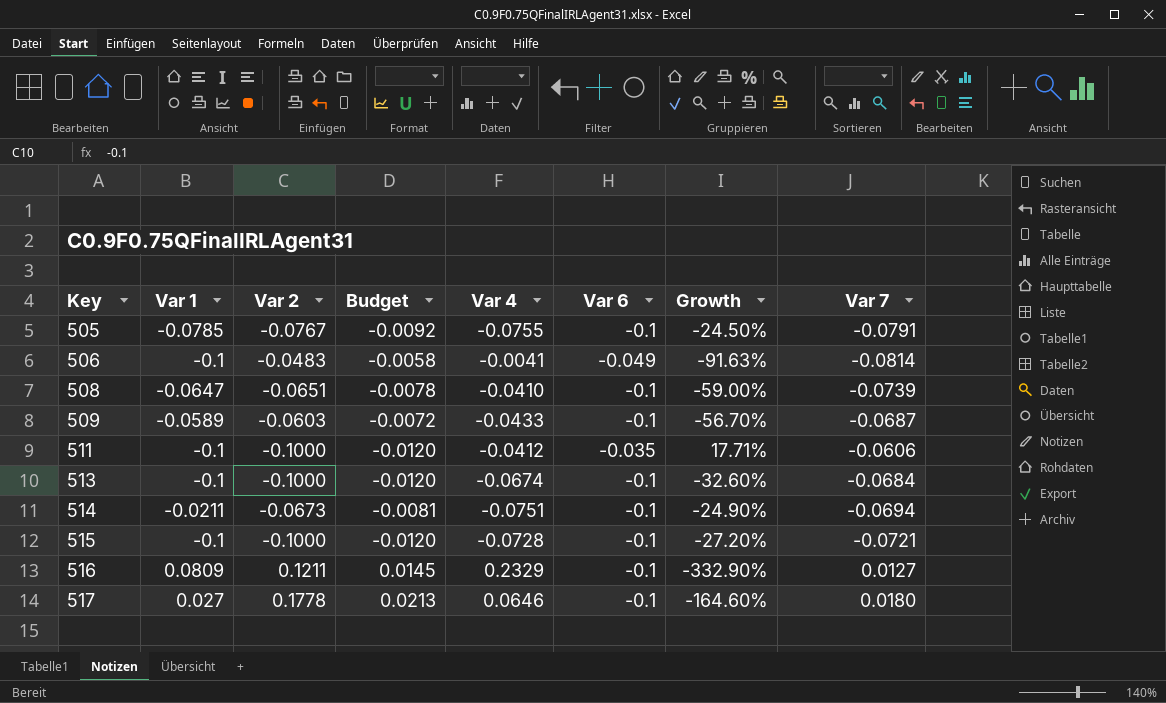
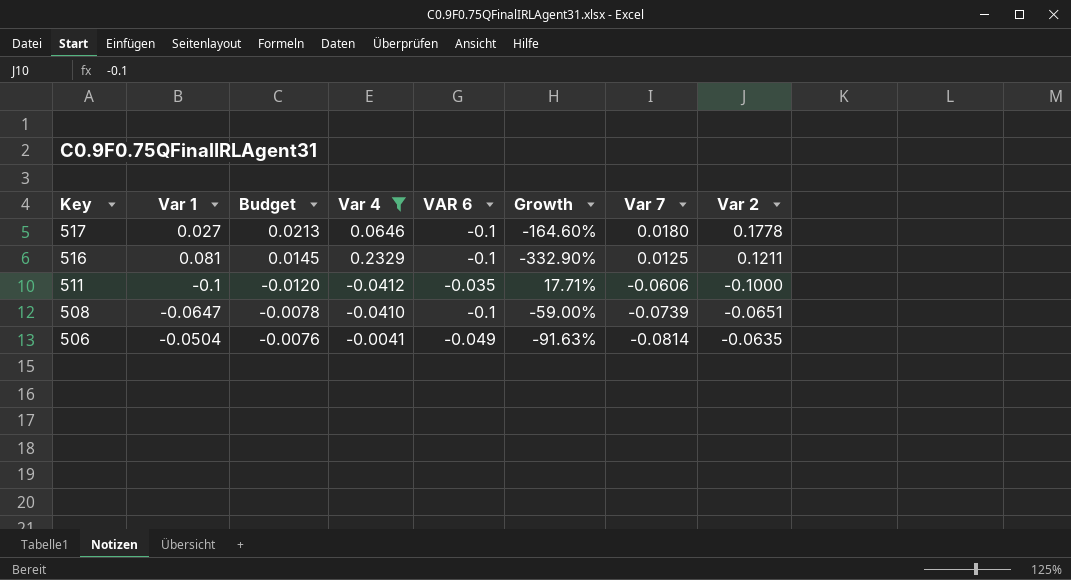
filter: none -> Var 4 >= -0.0412
row order: Key ascending -> Key descending
column name: Var 6 -> VAR 6
column Var 2 | position: 3 -> 8
516 | Var 1: 0.0809 -> 0.081
516 | Var 7: 0.0127 -> 0.0125
506 | Var 1: -0.1 -> -0.0504
506 | Budget: -0.0058 -> -0.0076
506 | Var 2: -0.0483 -> -0.0635

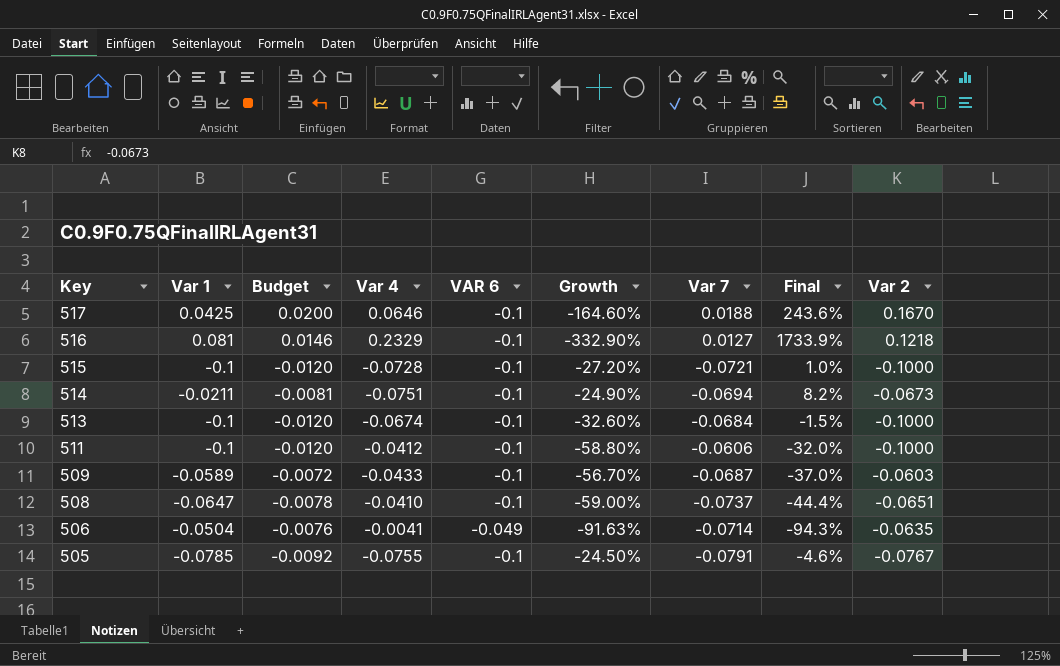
filter: Var 4 >= -0.0412 -> none
column Final | formula: none -> ([Var 4] - [Var 7]) / [Var 7]
517 | Var 1: 0.027 -> 0.0425
517 | Budget: 0.0213 -> 0.0200
517 | Var 7: 0.0180 -> 0.0188
517 | Var 2: 0.1778 -> 0.1670
516 | Budget: 0.0145 -> 0.0146
516 | Var 7: 0.0125 -> 0.0127
516 | Var 2: 0.1211 -> 0.1218
511 | VAR 6: -0.035 -> -0.1
511 | Growth: 17.71% -> -58.80%
508 | Var 7: -0.0739 -> -0.0737
506 | Var 7: -0.0814 -> -0.0714

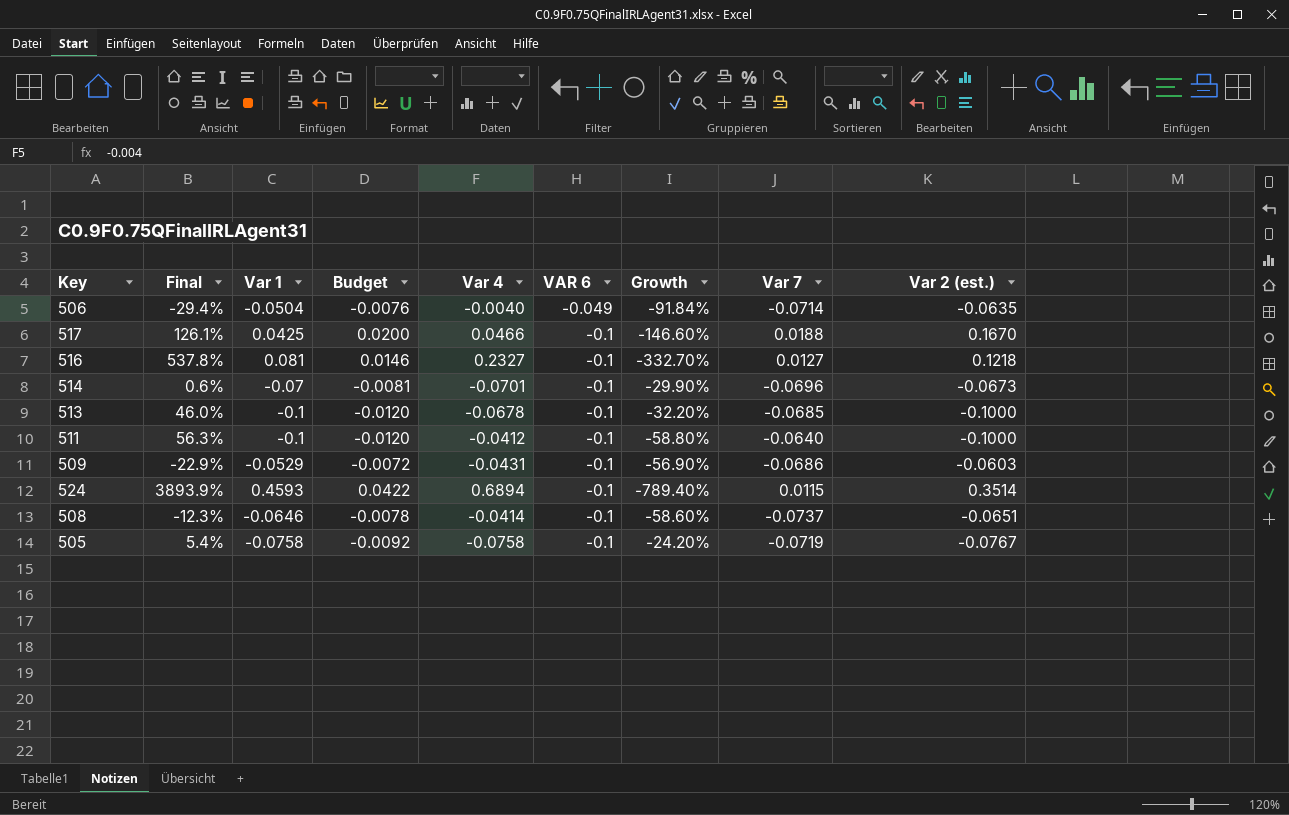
row order: Key descending -> VAR 6 descending
column Final | formula: ([Var 4] - [Var 7]) / [Var 7] -> ([Var 1] - [Var 7]) / [Var 7]
column Final | position: 8 -> 2
column name: Var 2 -> Var 2 (est.)
row 515: -0.1 | -0.0120 | -0.0728 | -0.1 | -27.20% | -0.0721 | 1.0% | -0.1000 -> none
506 | Var 4: -0.0041 -> -0.0040
506 | Growth: -91.63% -> -91.84%
517 | Var 4: 0.0646 -> 0.0466
517 | Growth: -164.60% -> -146.60%
516 | Var 4: 0.2329 -> 0.2327
516 | Growth: -332.90% -> -332.70%
514 | Var 1: -0.0211 -> -0.07
514 | Var 4: -0.0751 -> -0.0701
514 | Growth: -24.90% -> -29.90%
514 | Var 7: -0.0694 -> -0.0696
513 | Var 4: -0.0674 -> -0.0678
513 | Growth: -32.60% -> -32.20%
513 | Var 7: -0.0684 -> -0.0685
511 | Var 7: -0.0606 -> -0.0640
509 | Var 1: -0.0589 -> -0.0529
509 | Var 4: -0.0433 -> -0.0431
509 | Growth: -56.70% -> -56.90%
509 | Var 7: -0.0687 -> -0.0686
row 524: none -> 3893.9% | 0.4593 | 0.0422 | 0.6894 | -0.1 | -789.40% | 0.0115 | 0.3514
508 | Var 1: -0.0647 -> -0.0646
508 | Var 4: -0.0410 -> -0.0414
508 | Growth: -59.00% -> -58.60%
505 | Var 1: -0.0785 -> -0.0758
505 | Var 4: -0.0755 -> -0.0758
505 | Growth: -24.50% -> -24.20%
505 | Var 7: -0.0791 -> -0.0719

